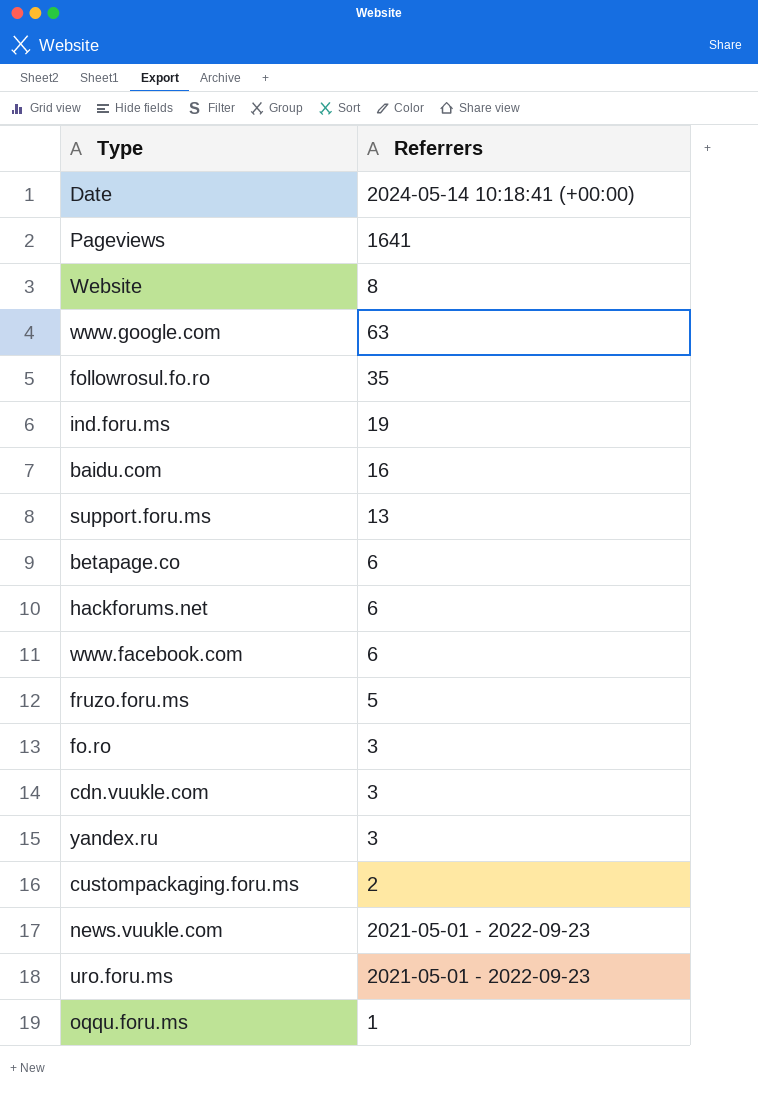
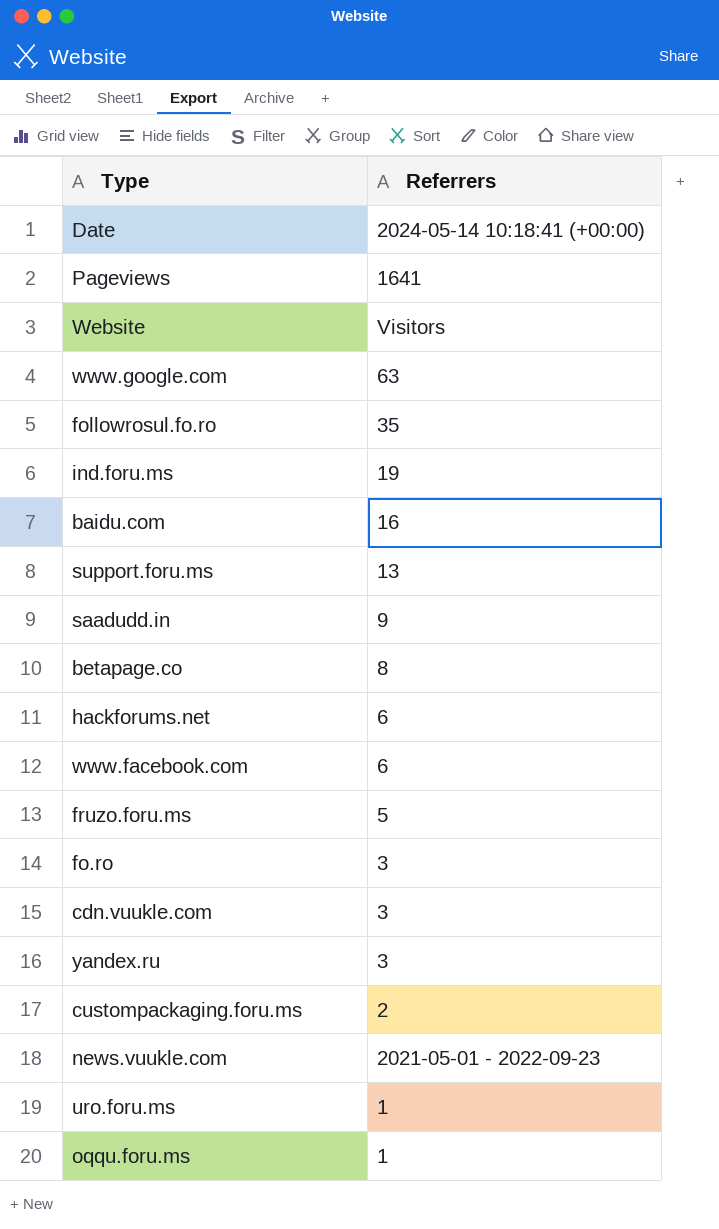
Website | Referrers: 8 -> Visitors
row saadudd.in: none -> 9
betapage.co | Referrers: 6 -> 8
uro.foru.ms | Referrers: 2021-05-01 - 2022-09-23 -> 1

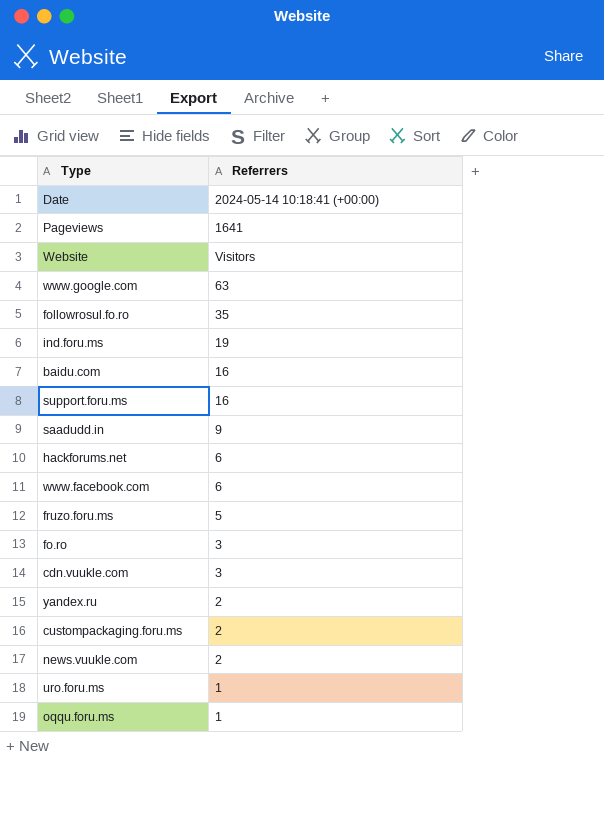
row betapage.co: 8 -> none
support.foru.ms | Referrers: 13 -> 16
yandex.ru | Referrers: 3 -> 2
news.vuukle.com | Referrers: 2021-05-01 - 2022-09-23 -> 2

